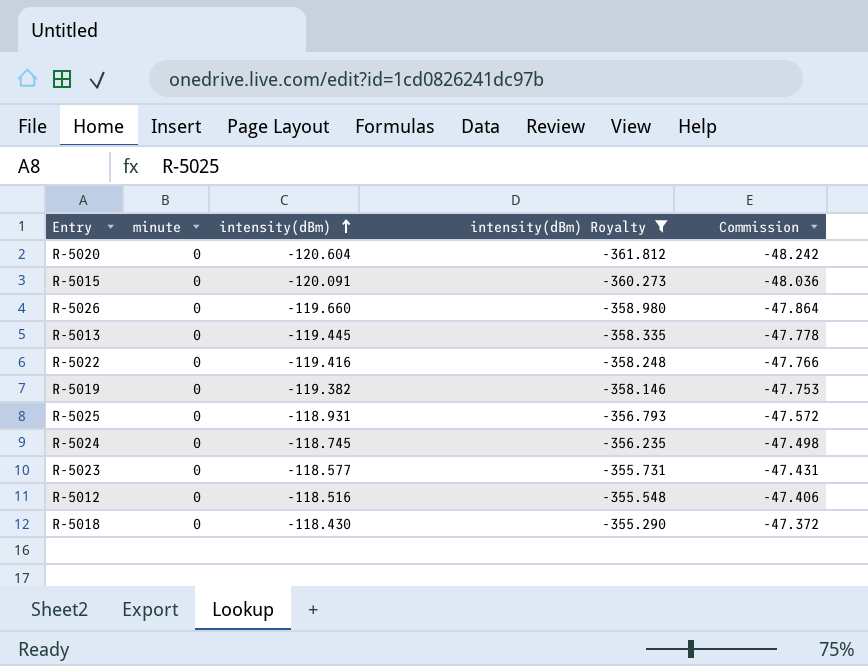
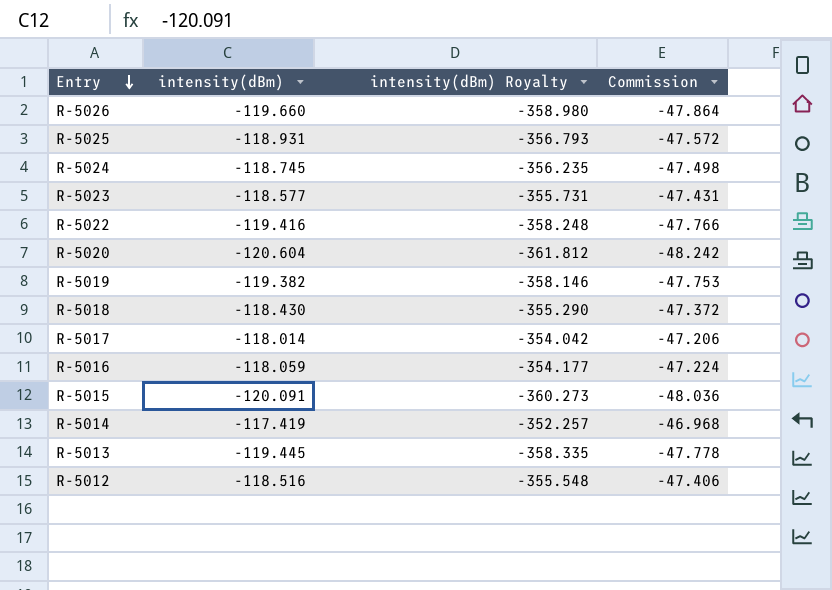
filter: intensity(dBm) Royalty <= -355.290 -> none
row order: intensity(dBm) ascending -> Entry descending
column minute | position: 2 -> none

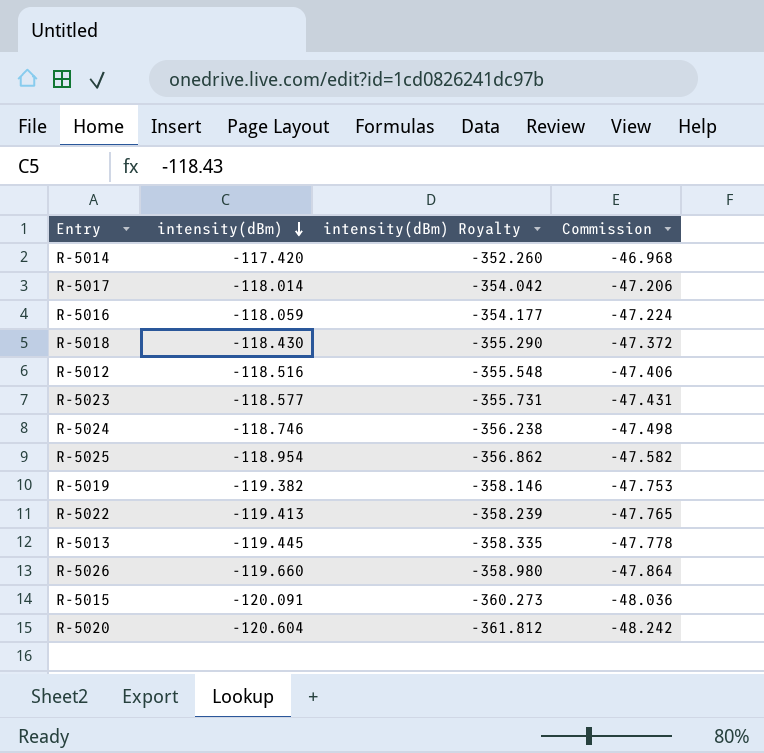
row order: Entry descending -> intensity(dBm) descending
R-5014 | intensity(dBm): -117.419 -> -117.420
R-5014 | intensity(dBm) Royalty: -352.257 -> -352.260
R-5024 | intensity(dBm): -118.745 -> -118.746
R-5024 | intensity(dBm) Royalty: -356.235 -> -356.238
R-5025 | intensity(dBm): -118.931 -> -118.954
R-5025 | intensity(dBm) Royalty: -356.793 -> -356.862
R-5025 | Commission: -47.572 -> -47.582
R-5022 | intensity(dBm): -119.416 -> -119.413
R-5022 | intensity(dBm) Royalty: -358.248 -> -358.239
R-5022 | Commission: -47.766 -> -47.765

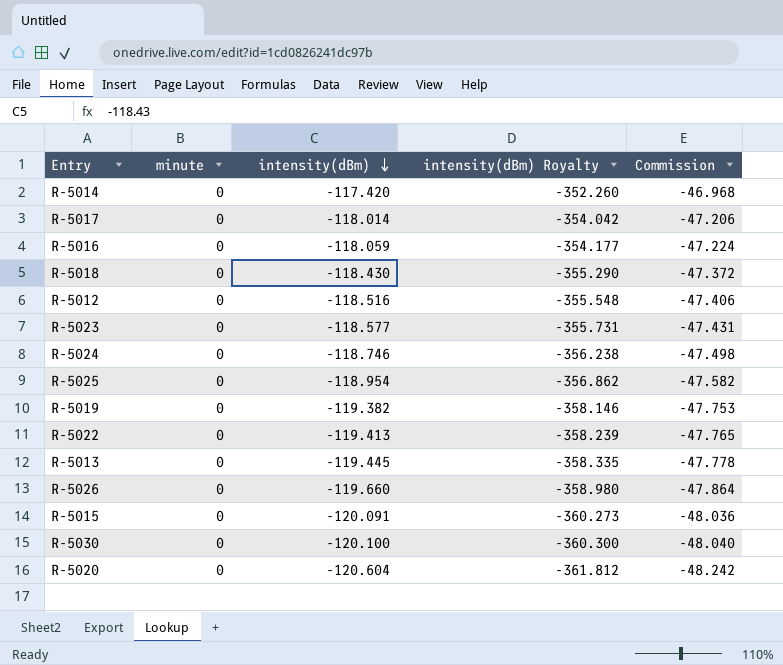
column minute | position: none -> 2
row R-5030: none -> 0 | -120.100 | -360.300 | -48.040

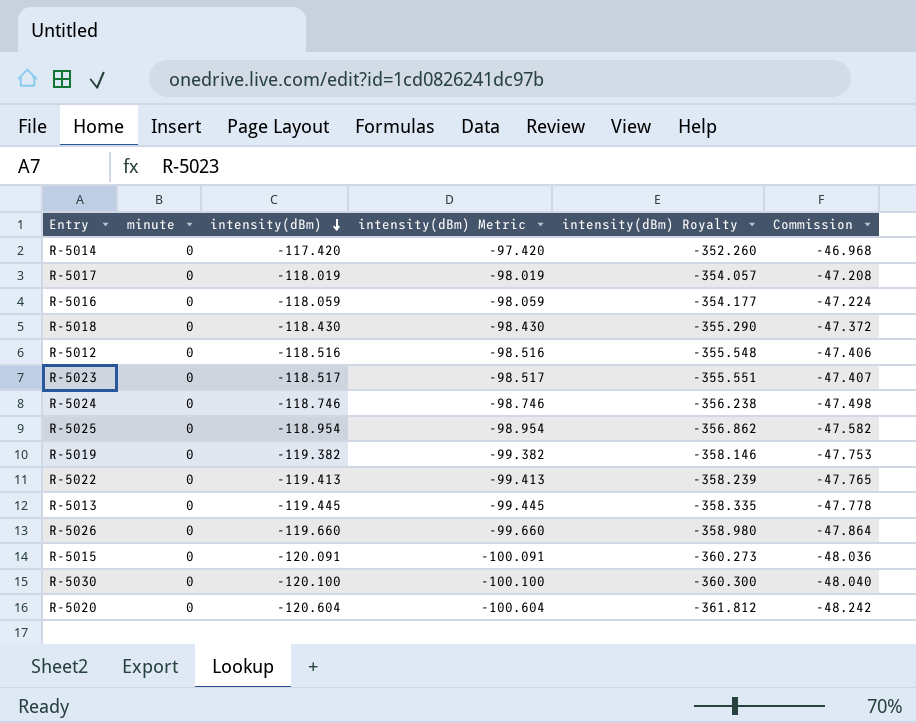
column intensity(dBm) Metric | formula: none -> [intensity(dBm)] + 20
R-5017 | intensity(dBm): -118.014 -> -118.019
R-5017 | intensity(dBm) Royalty: -354.042 -> -354.057
R-5017 | Commission: -47.206 -> -47.208
R-5023 | intensity(dBm): -118.577 -> -118.517
R-5023 | intensity(dBm) Royalty: -355.731 -> -355.551
R-5023 | Commission: -47.431 -> -47.407

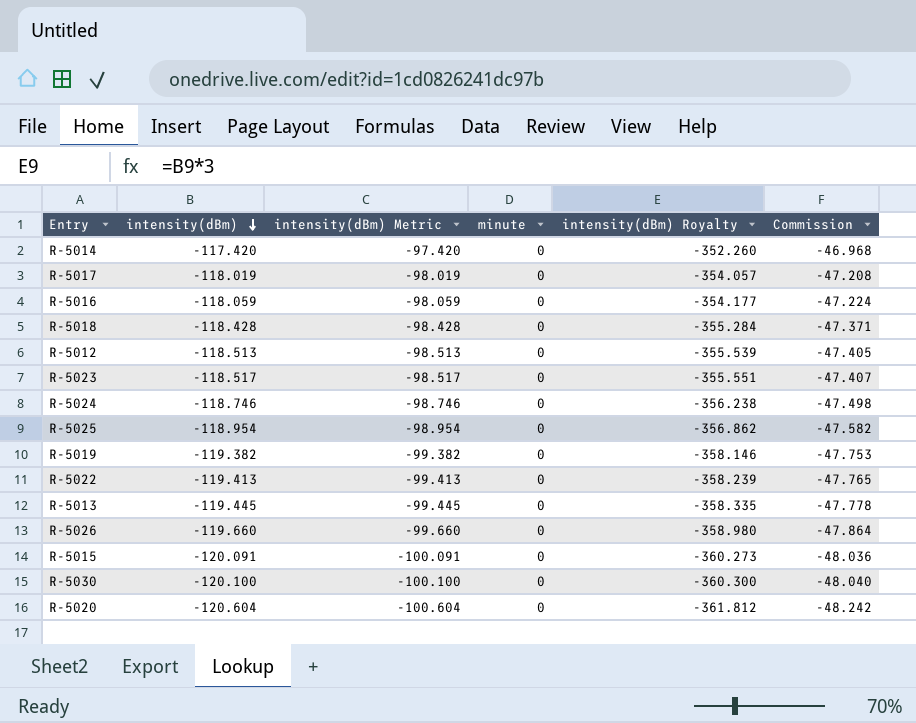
column minute | position: 2 -> 4
R-5018 | intensity(dBm): -118.430 -> -118.428
R-5018 | intensity(dBm) Metric: -98.430 -> -98.428
R-5018 | intensity(dBm) Royalty: -355.290 -> -355.284
R-5018 | Commission: -47.372 -> -47.371
R-5012 | intensity(dBm): -118.516 -> -118.513
R-5012 | intensity(dBm) Metric: -98.516 -> -98.513
R-5012 | intensity(dBm) Royalty: -355.548 -> -355.539
R-5012 | Commission: -47.406 -> -47.405

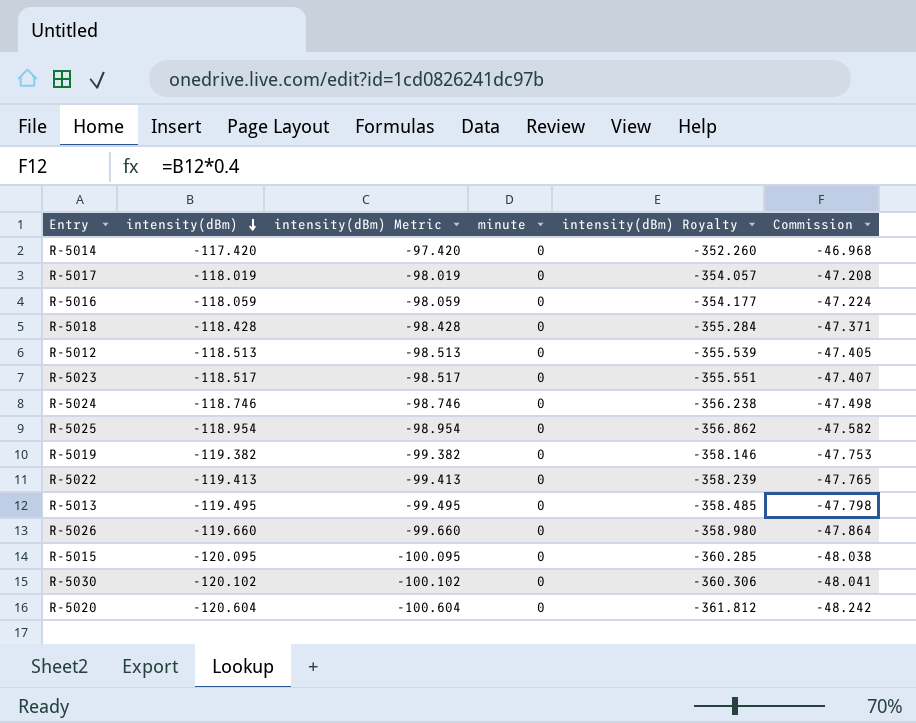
R-5013 | intensity(dBm): -119.445 -> -119.495
R-5013 | intensity(dBm) Metric: -99.445 -> -99.495
R-5013 | intensity(dBm) Royalty: -358.335 -> -358.485
R-5013 | Commission: -47.778 -> -47.798
R-5015 | intensity(dBm): -120.091 -> -120.095
R-5015 | intensity(dBm) Metric: -100.091 -> -100.095
R-5015 | intensity(dBm) Royalty: -360.273 -> -360.285
R-5015 | Commission: -48.036 -> -48.038
R-5030 | intensity(dBm): -120.100 -> -120.102
R-5030 | intensity(dBm) Metric: -100.100 -> -100.102
R-5030 | intensity(dBm) Royalty: -360.300 -> -360.306
R-5030 | Commission: -48.040 -> -48.041

